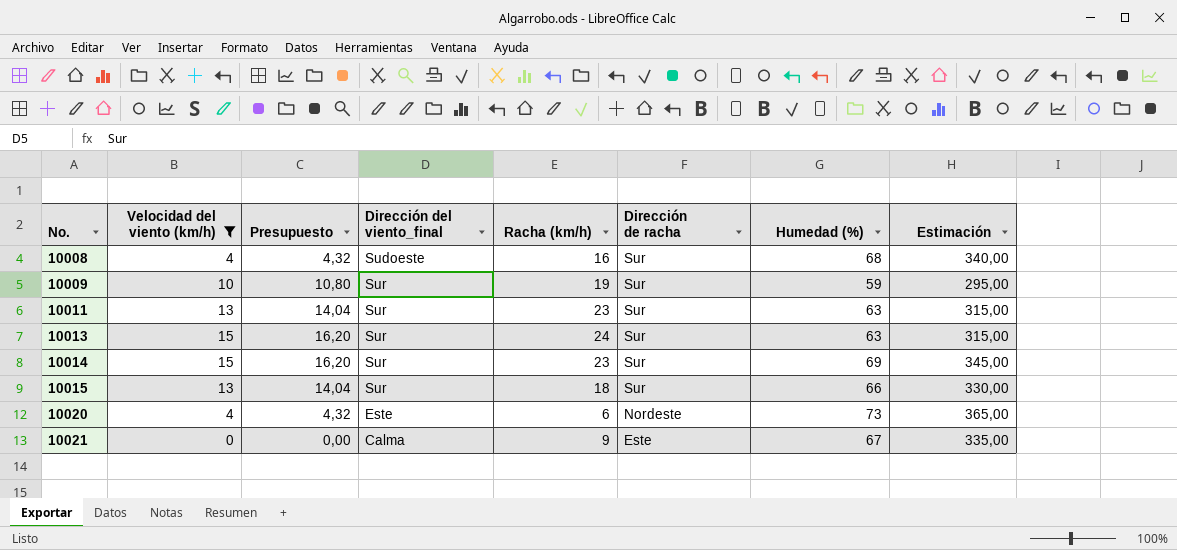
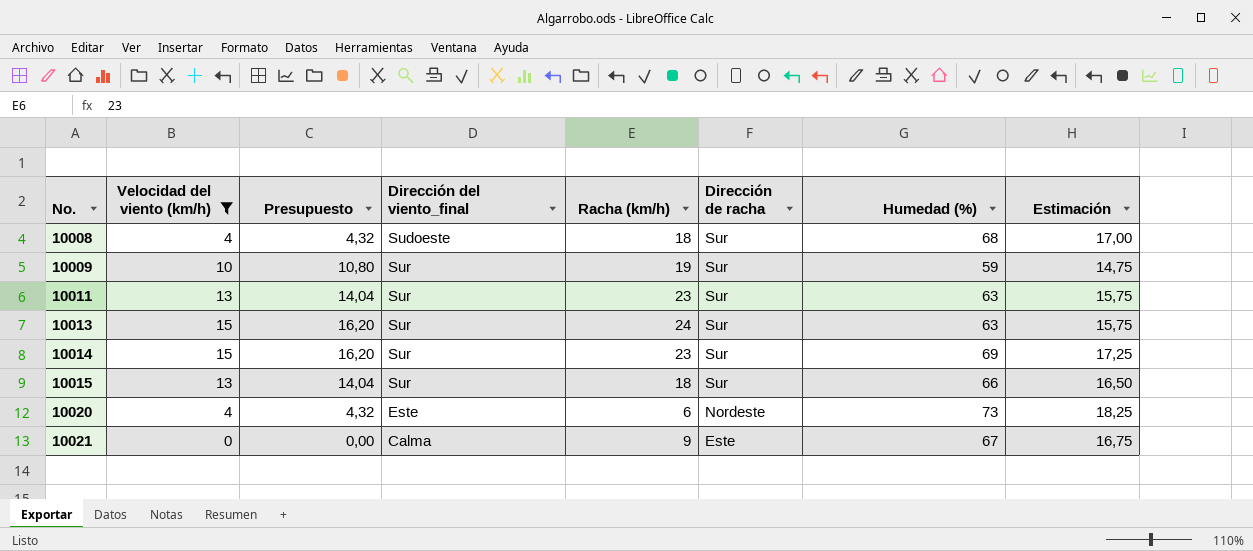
column Estimación | formula: [Humedad (%)] * 5 -> [Humedad (%)] * 0,25
10008 | Racha (km/h): 16 -> 18

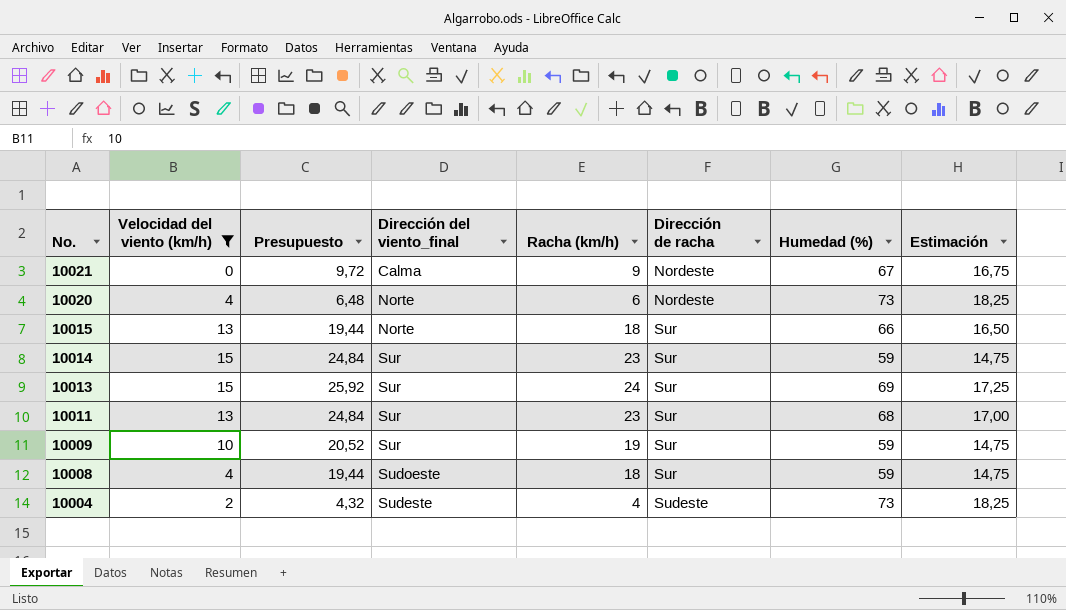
row order: No. ascending -> No. descending
column Presupuesto | formula: [Velocidad del viento (km/h)] * 1,08 -> [Racha (km/h)] * 1,08
10021 | Dirección de racha: Este -> Nordeste
10020 | Dirección del viento_final: Este -> Norte
10015 | Dirección del viento_final: Sur -> Norte
10014 | Humedad (%): 69 -> 59
10014 | Estimación: 17,25 -> 14,75
10013 | Humedad (%): 63 -> 69
10013 | Estimación: 15,75 -> 17,25
10011 | Humedad (%): 63 -> 68
10011 | Estimación: 15,75 -> 17,00
10008 | Humedad (%): 68 -> 59
10008 | Estimación: 17,00 -> 14,75
row 10004: none -> 2 | 4,32 | Sudeste | 4 | Sudeste | 73 | 18,25

